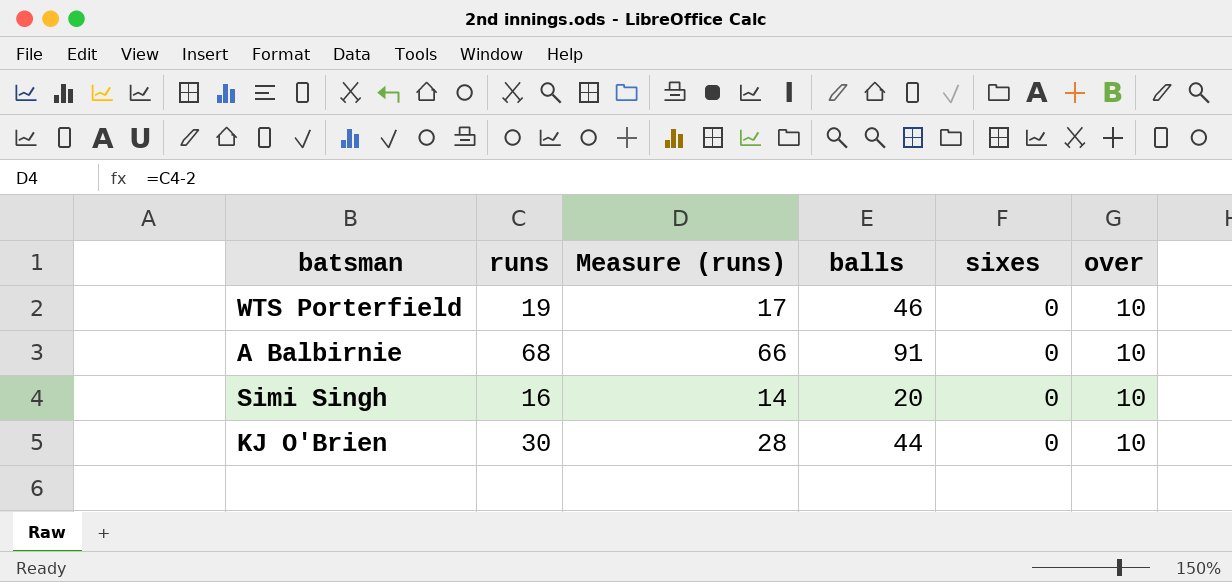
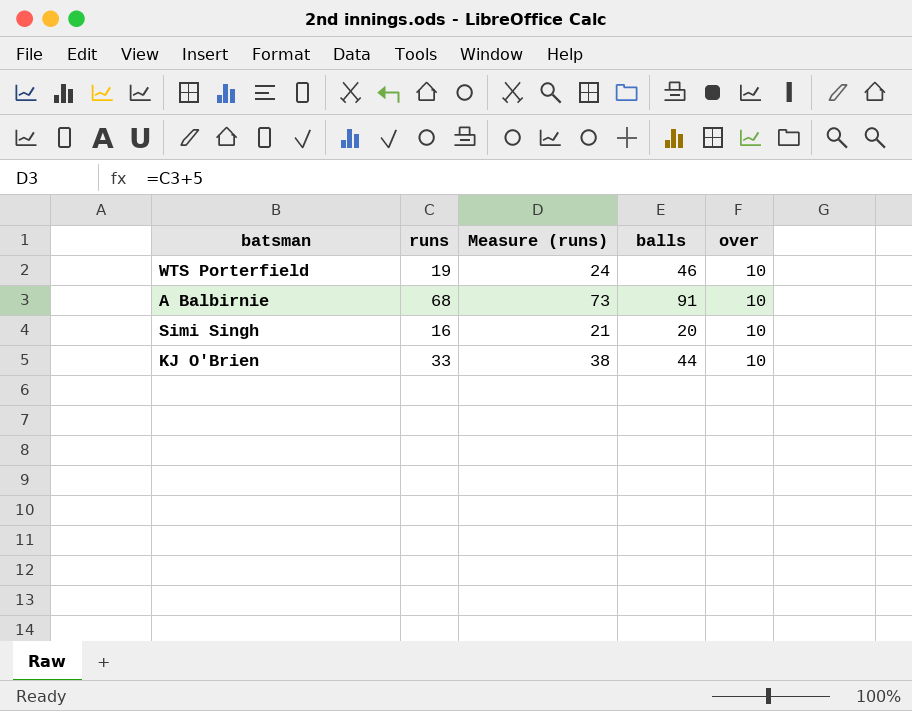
column sixes | position: 5 -> none
column Measure (runs) | formula: [runs] - 2 -> [runs] + 5
KJ O'Brien | runs: 30 -> 33

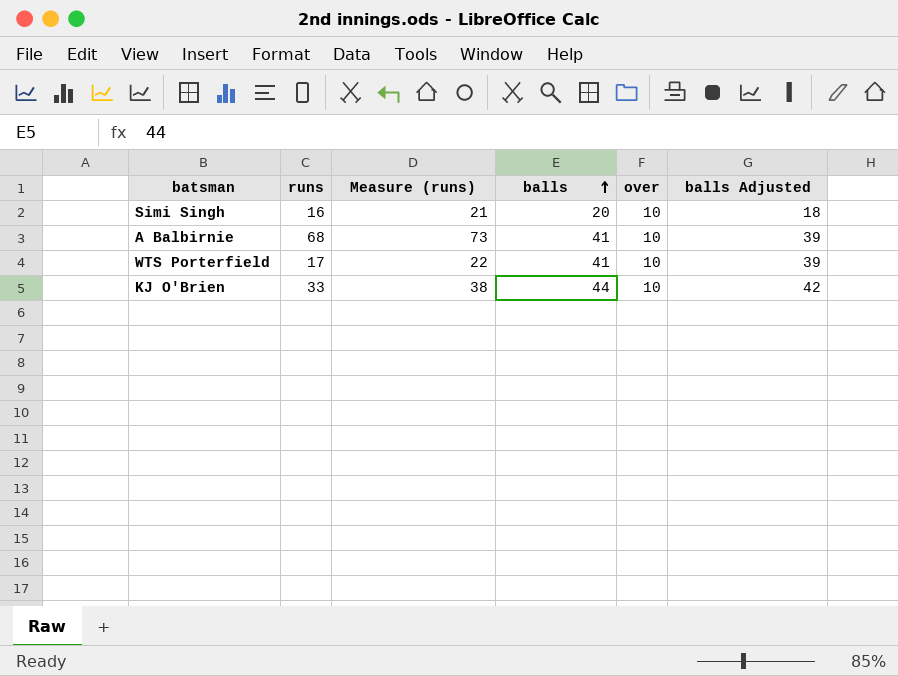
row order: none -> balls ascending
column balls Adjusted | formula: none -> [balls] - 2
A Balbirnie | balls: 91 -> 41
WTS Porterfield | runs: 19 -> 17
WTS Porterfield | Measure (runs): 24 -> 22
WTS Porterfield | balls: 46 -> 41

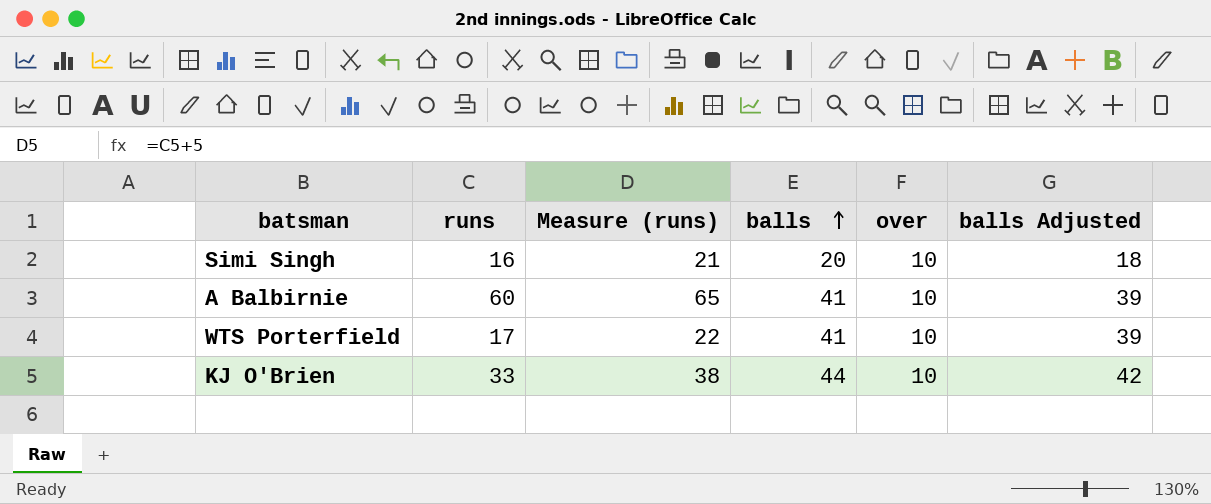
A Balbirnie | runs: 68 -> 60
A Balbirnie | Measure (runs): 73 -> 65

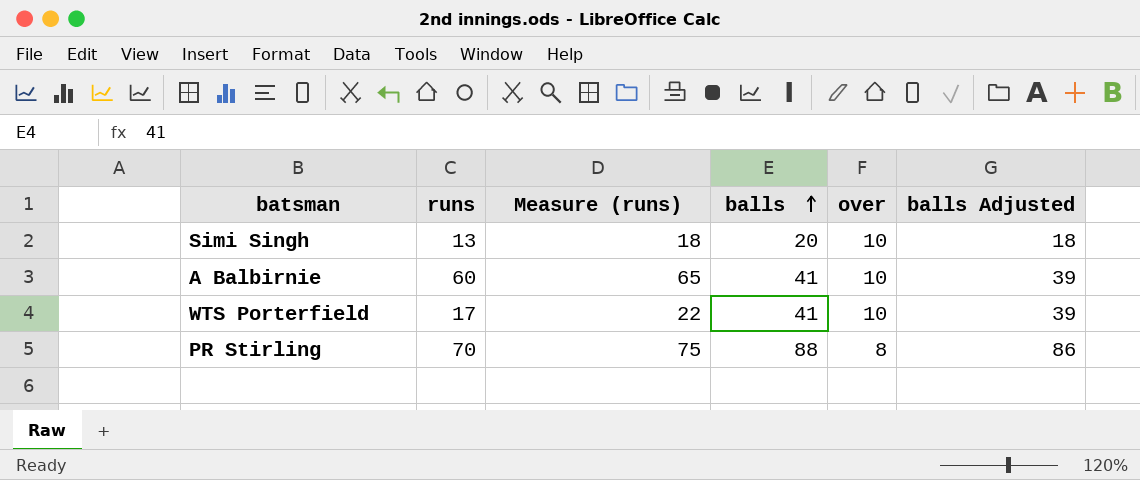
row KJ O'Brien: 33 | 38 | 44 | 10 | 42 -> none
Simi Singh | runs: 16 -> 13
Simi Singh | Measure (runs): 21 -> 18
row PR Stirling: none -> 70 | 75 | 88 | 8 | 86

